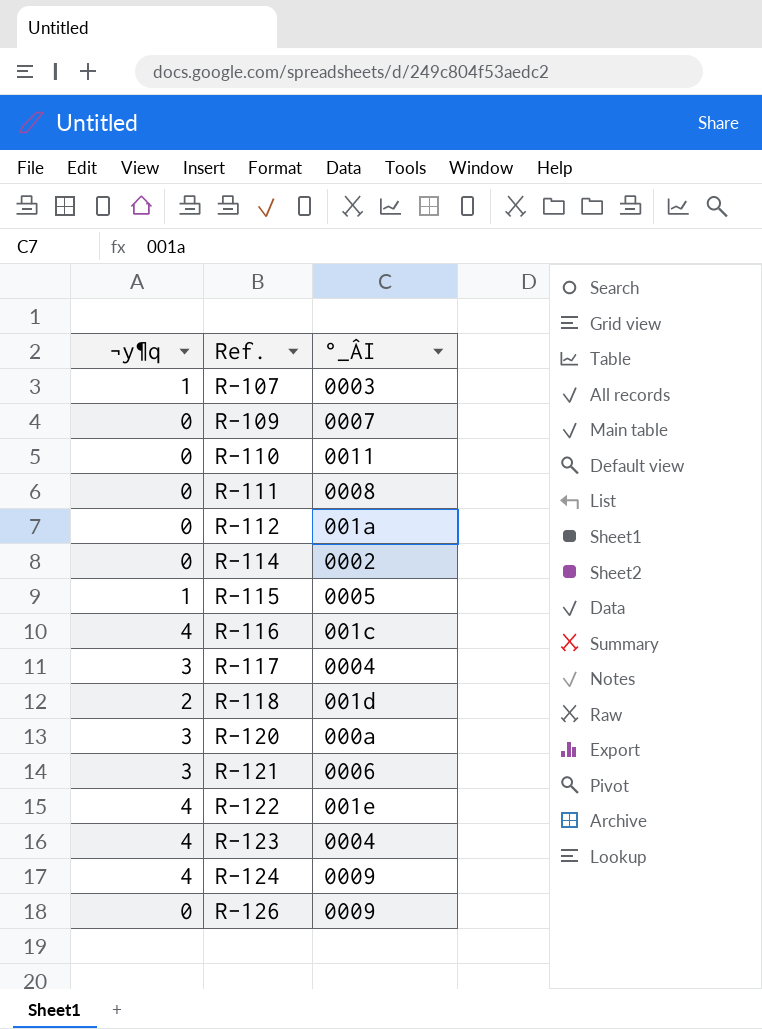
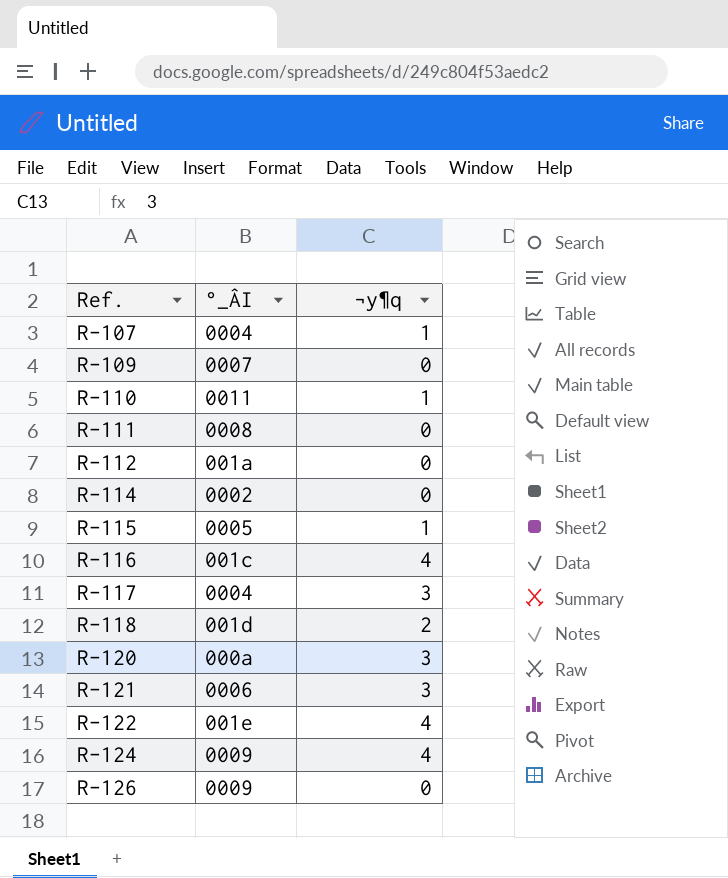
column ¬y¶q | position: 1 -> 3
row R-123: 4 | 0004 -> none
R-107 | °_ÂI: 0003 -> 0004
R-110 | ¬y¶q: 0 -> 1

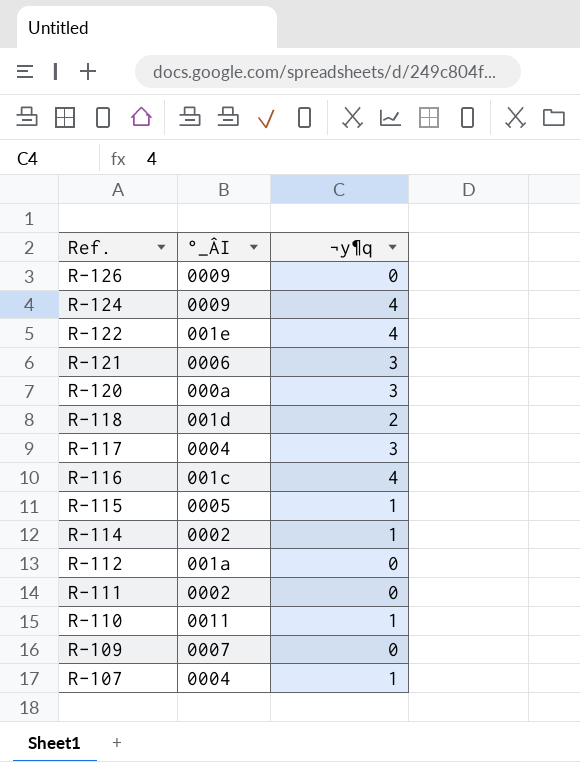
row order: Ref. ascending -> Ref. descending
R-114 | ¬y¶q: 0 -> 1
R-111 | °_ÂI: 0008 -> 0002

